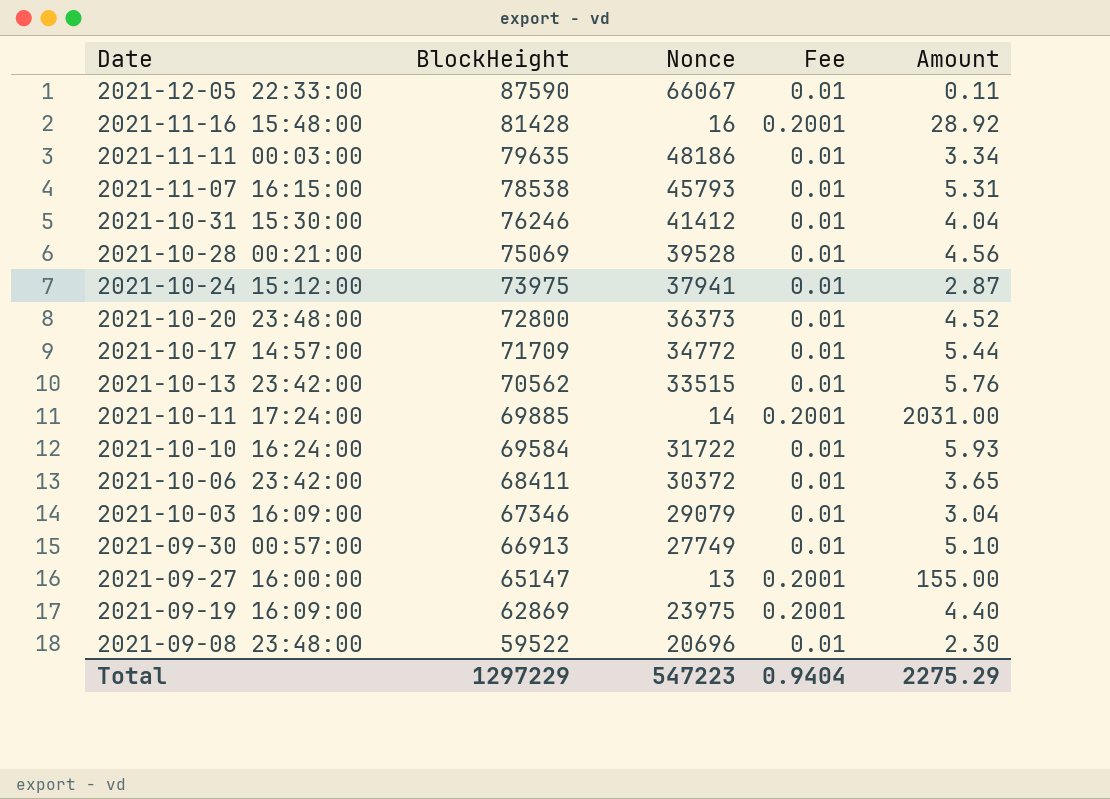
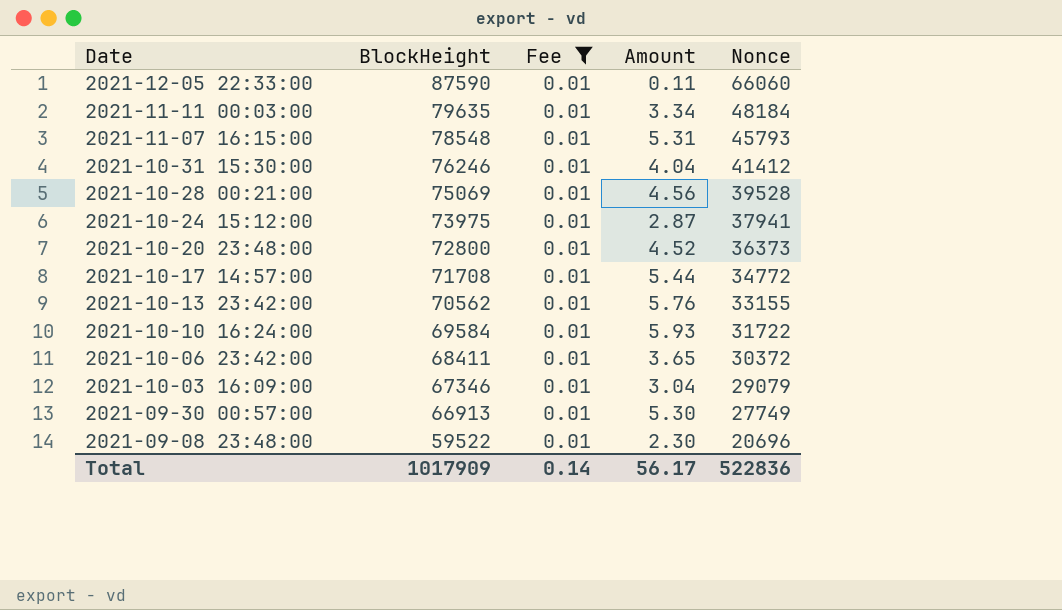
filter: none -> Fee = 0.01
column Nonce | position: 3 -> 5
2021-12-05 22:33:00 | Nonce: 66067 -> 66060
2021-11-11 00:03:00 | Nonce: 48186 -> 48184
2021-11-07 16:15:00 | BlockHeight: 78538 -> 78548
2021-10-17 14:57:00 | BlockHeight: 71709 -> 71708
2021-10-13 23:42:00 | Nonce: 33515 -> 33155
2021-09-30 00:57:00 | Amount: 5.10 -> 5.30
Total | BlockHeight: 1297229 -> 1017909
Total | Fee: 0.9404 -> 0.14
Total | Amount: 2275.29 -> 56.17
Total | Nonce: 547223 -> 522836

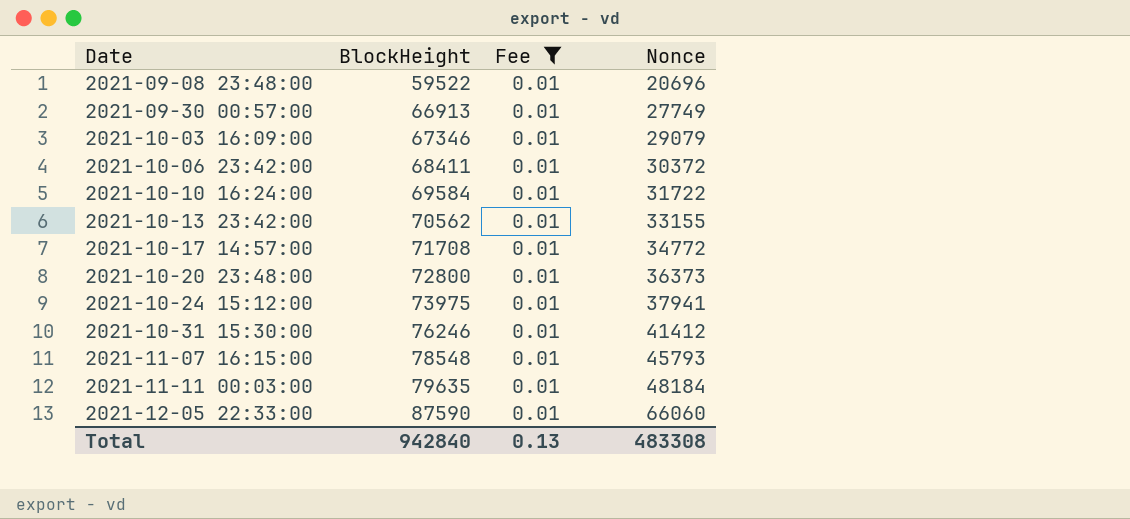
row order: Date descending -> Date ascending
column Amount | position: 4 -> none
row 2021-10-28 00:21:00: 75069 | 0.01 | 4.56 | 39528 -> none
Total | BlockHeight: 1017909 -> 942840
Total | Fee: 0.14 -> 0.13
Total | Nonce: 522836 -> 483308

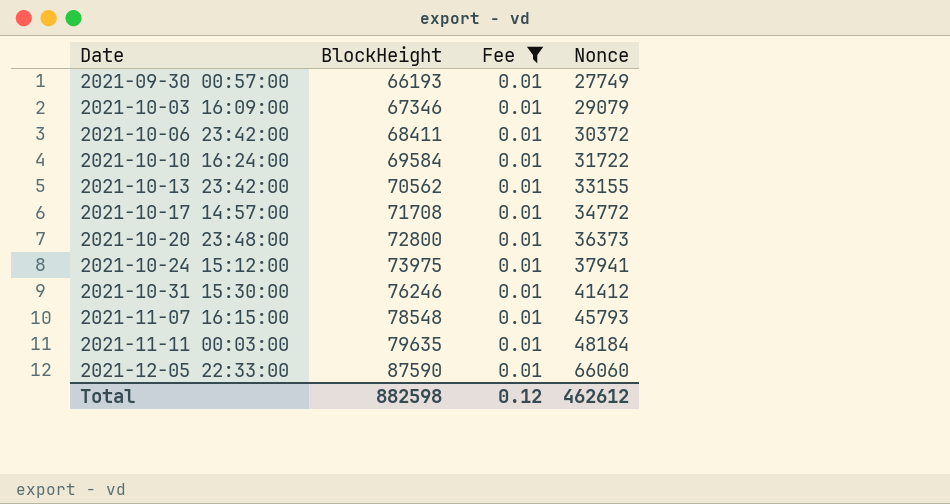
row 2021-09-08 23:48:00: 59522 | 0.01 | 20696 -> none
2021-09-30 00:57:00 | BlockHeight: 66913 -> 66193
Total | BlockHeight: 942840 -> 882598
Total | Fee: 0.13 -> 0.12
Total | Nonce: 483308 -> 462612

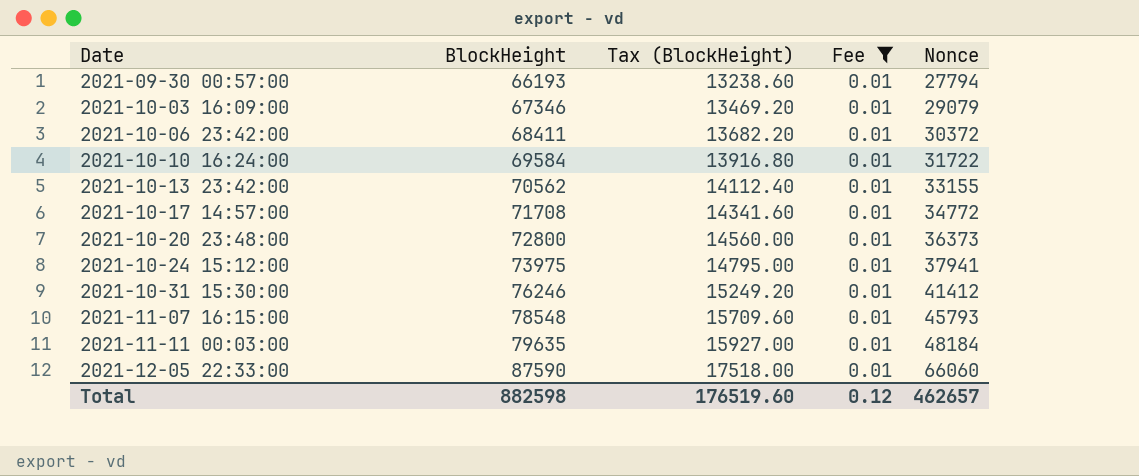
column Tax (BlockHeight) | formula: none -> [BlockHeight] * 0.2
2021-09-30 00:57:00 | Nonce: 27749 -> 27794
Total | Nonce: 462612 -> 462657

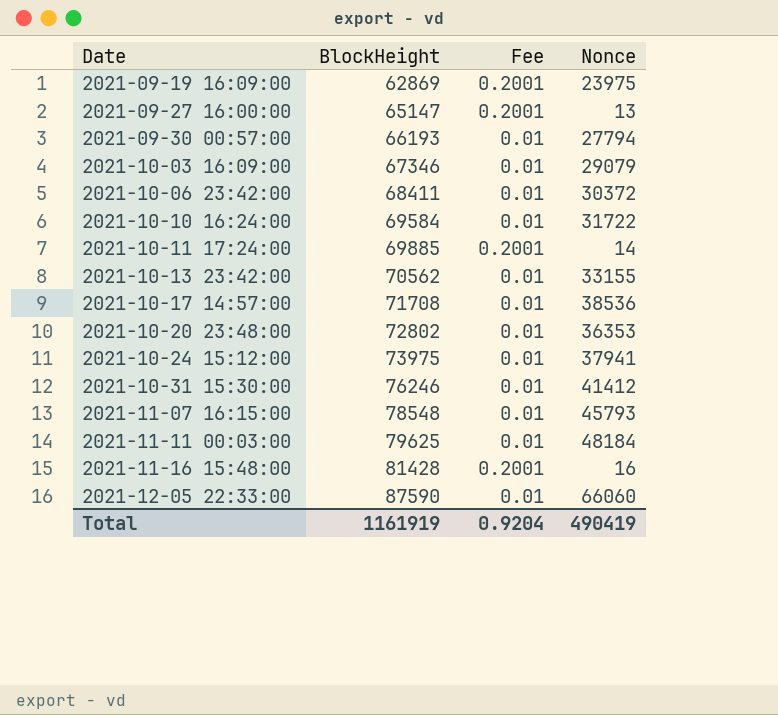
filter: Fee = 0.01 -> none
column Tax (BlockHeight) | formula: [BlockHeight] * 0.2 -> none
2021-10-17 14:57:00 | Nonce: 34772 -> 38536
2021-10-20 23:48:00 | BlockHeight: 72800 -> 72802
2021-10-20 23:48:00 | Nonce: 36373 -> 36353
2021-11-11 00:03:00 | BlockHeight: 79635 -> 79625
Total | BlockHeight: 882598 -> 1161919
Total | Fee: 0.12 -> 0.9204
Total | Nonce: 462657 -> 490419

